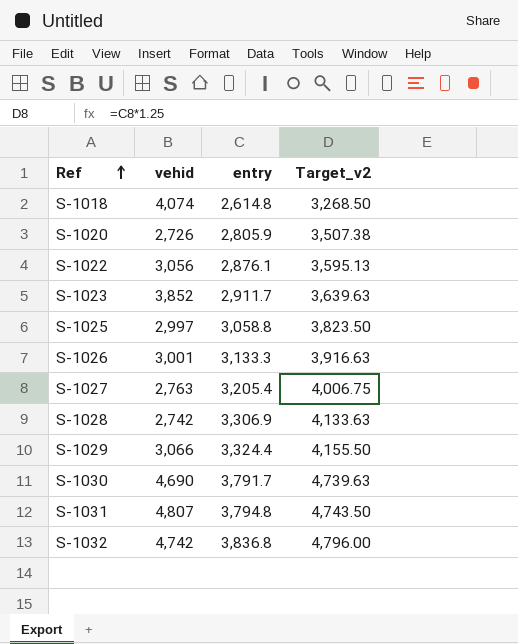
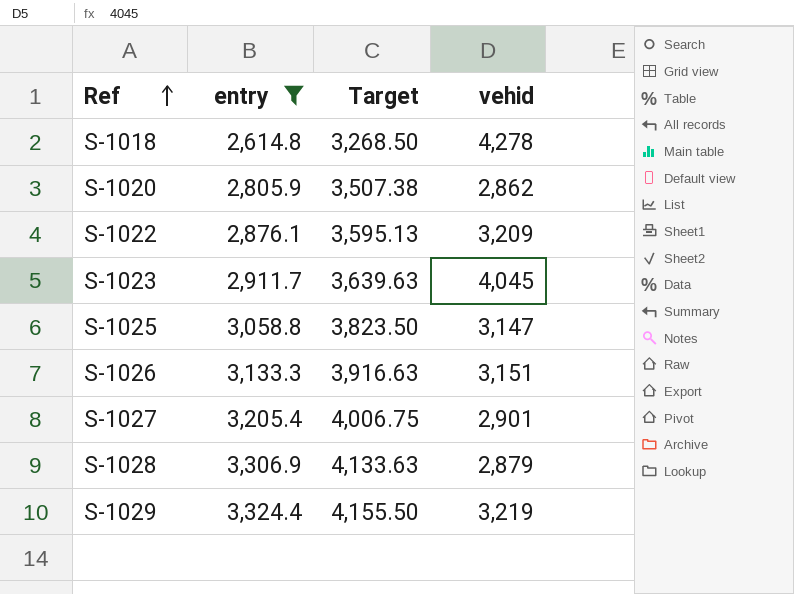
filter: none -> entry <= 3,324.4
column name: Target_v2 -> Target
column vehid | position: 2 -> 4
S-1018 | vehid: 4,074 -> 4,278
S-1020 | vehid: 2,726 -> 2,862
S-1022 | vehid: 3,056 -> 3,209
S-1023 | vehid: 3,852 -> 4,045
S-1025 | vehid: 2,997 -> 3,147
S-1026 | vehid: 3,001 -> 3,151
S-1027 | vehid: 2,763 -> 2,901
S-1028 | vehid: 2,742 -> 2,879
S-1029 | vehid: 3,066 -> 3,219

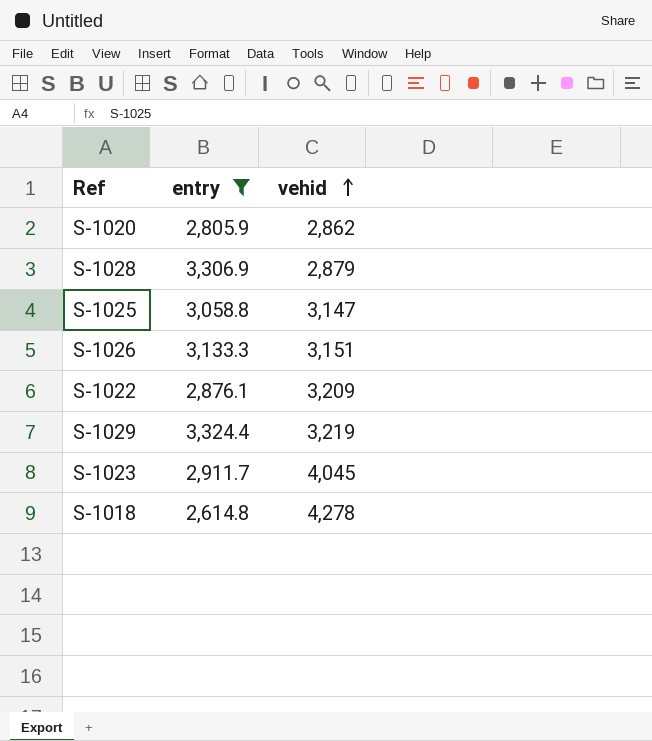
row order: Ref ascending -> vehid ascending
column Target | formula: [entry] * 1.25 -> none
row S-1027: 3,205.4 | 4,006.75 | 2,901 -> none

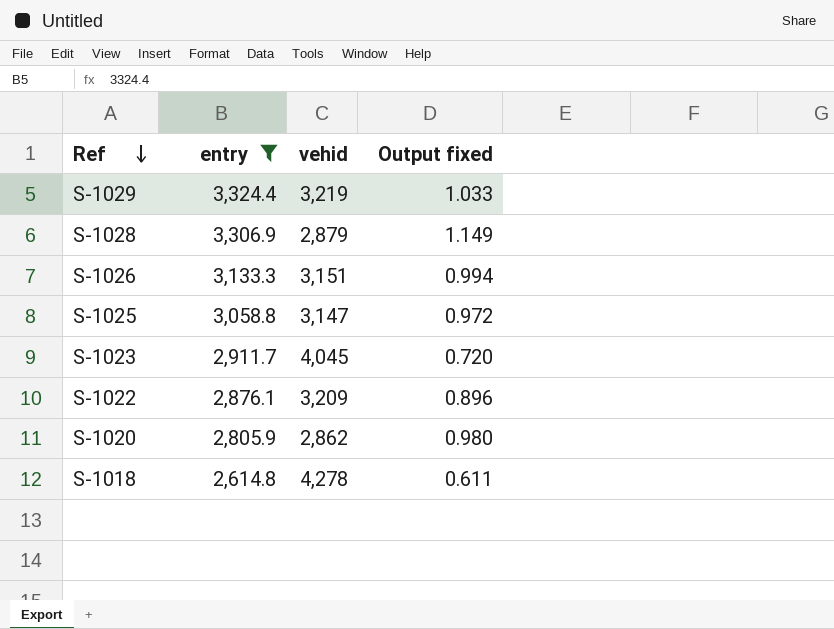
row order: vehid ascending -> Ref descending
column Output fixed | formula: none -> [entry] / [vehid]

